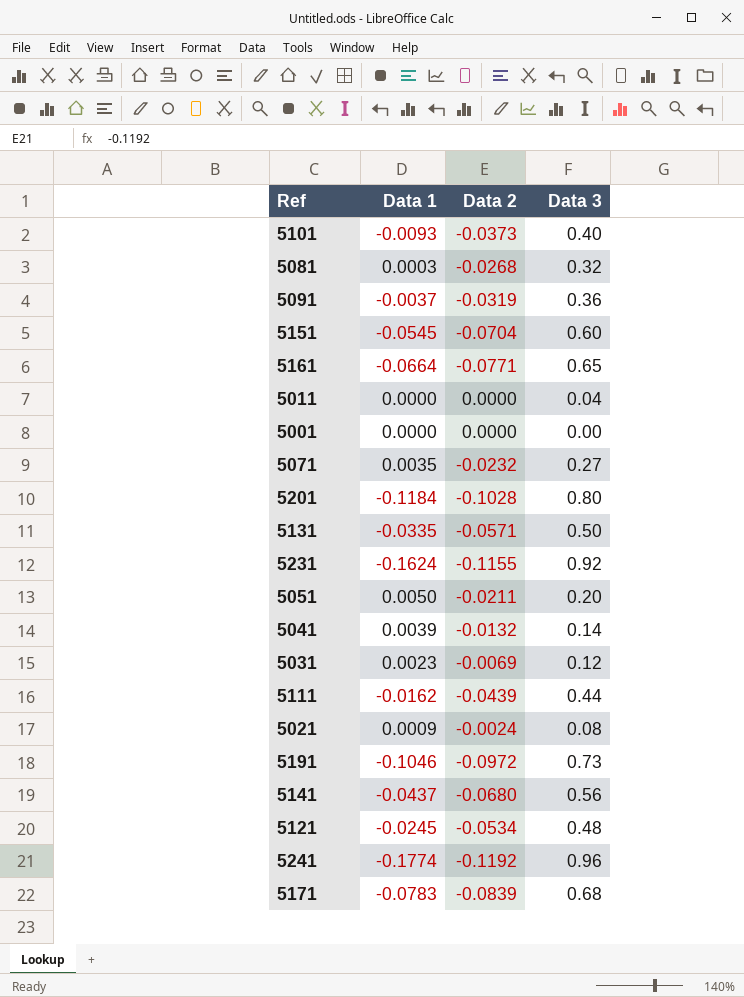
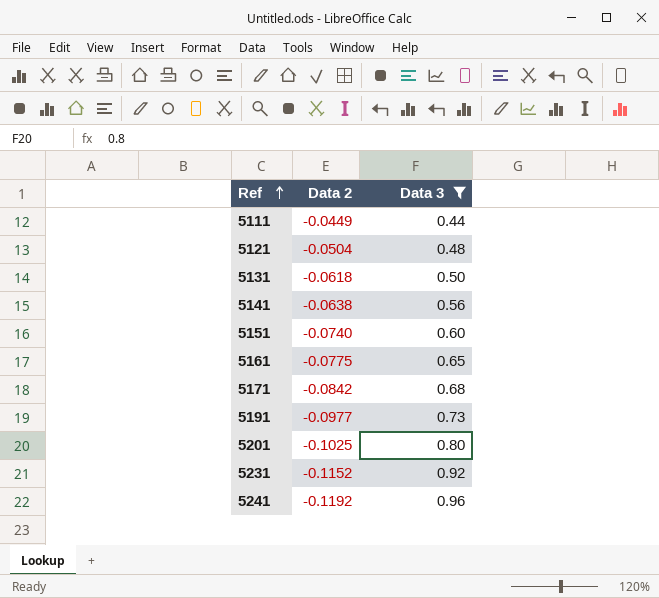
filter: none -> Data 3 >= 0.44
row order: none -> Ref ascending
column Data 1 | position: 2 -> none
5111 | Data 2: -0.0439 -> -0.0449
5121 | Data 2: -0.0534 -> -0.0504
5131 | Data 2: -0.0571 -> -0.0618
5141 | Data 2: -0.0680 -> -0.0638
5151 | Data 2: -0.0704 -> -0.0740
5161 | Data 2: -0.0771 -> -0.0775
5171 | Data 2: -0.0839 -> -0.0842
5191 | Data 2: -0.0972 -> -0.0977
5201 | Data 2: -0.1028 -> -0.1025
5231 | Data 2: -0.1155 -> -0.1152

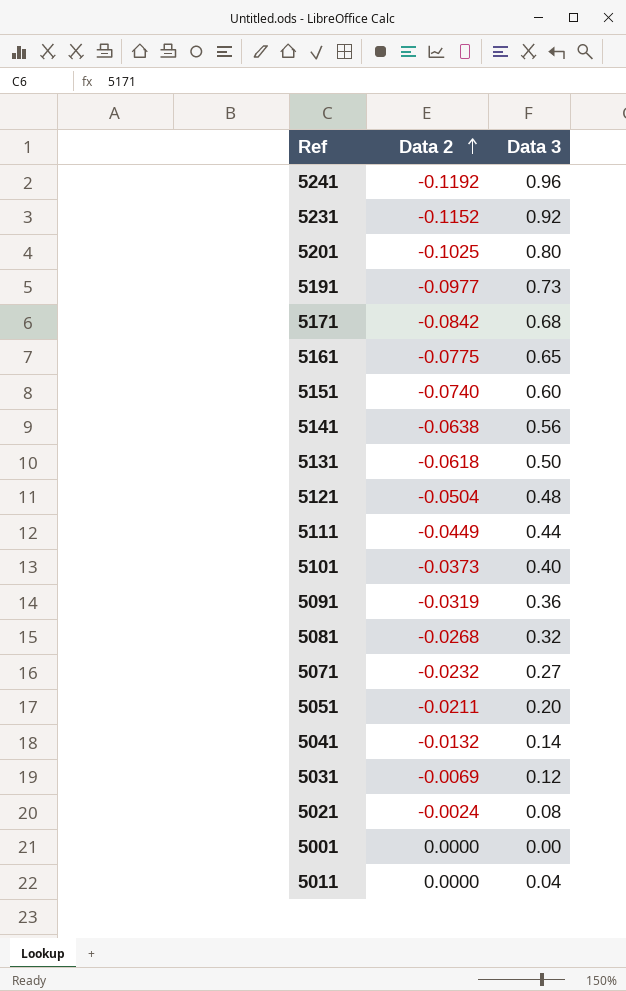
filter: Data 3 >= 0.44 -> none
row order: Ref ascending -> Data 2 ascending

